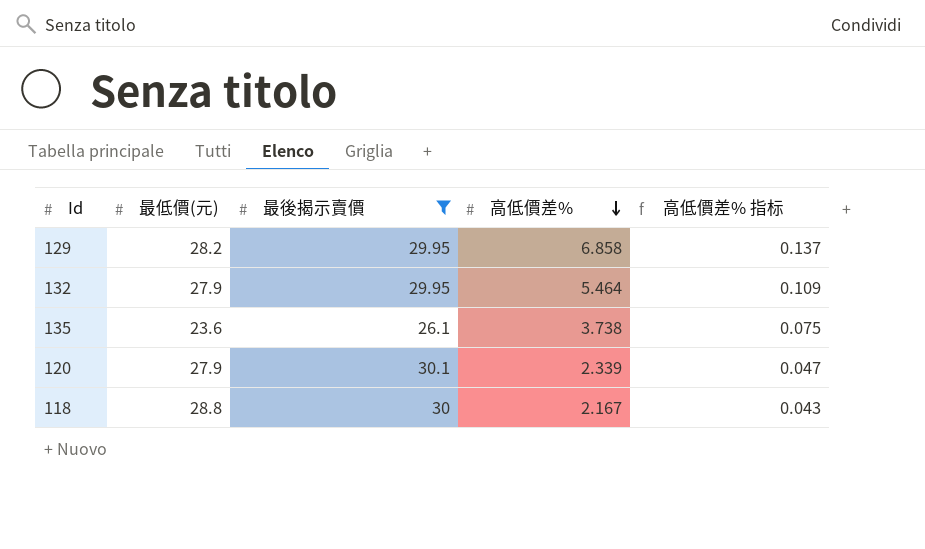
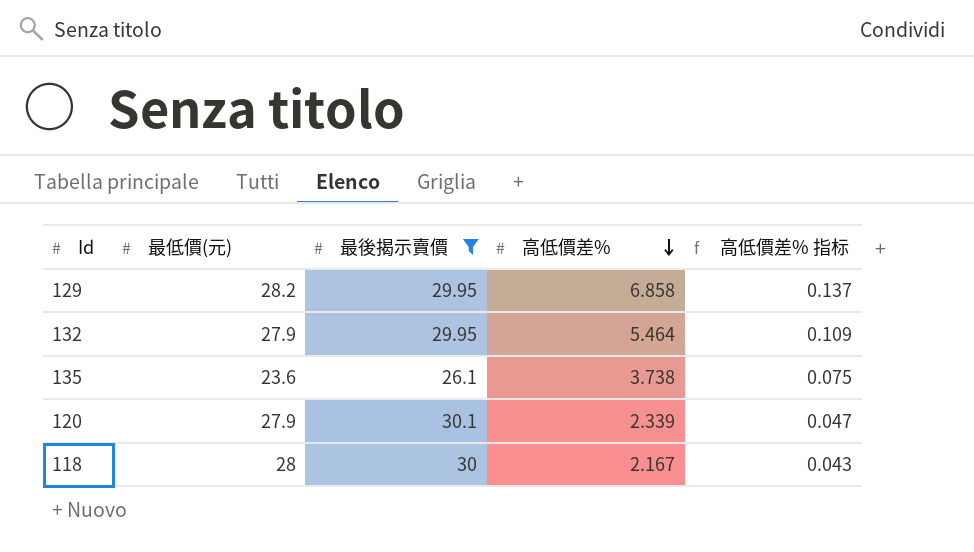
118 | 最低價(元): 28.8 -> 28

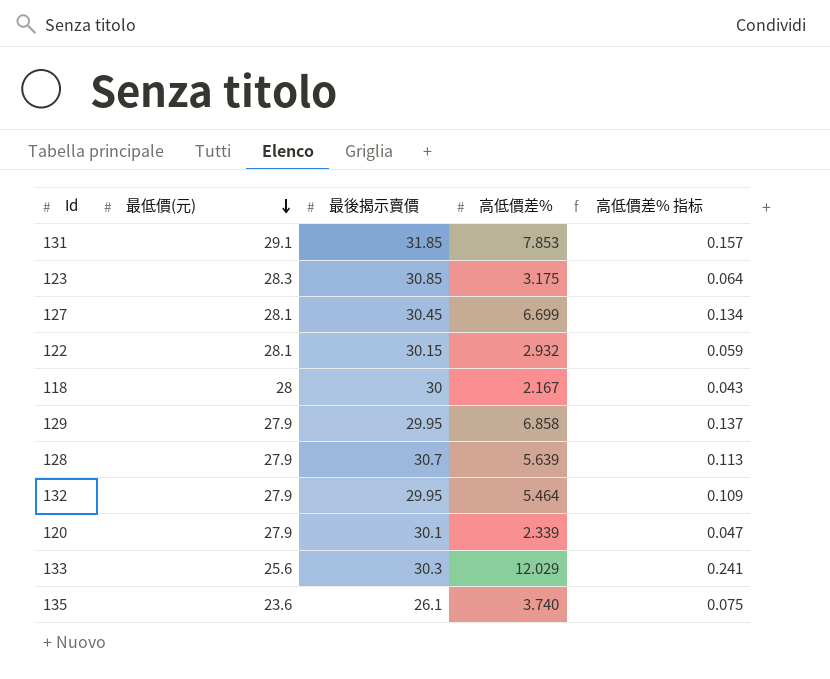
filter: 最後揭示賣價 <= 30.1 -> none
row order: 高低價差% descending -> 最低價(元) descending
129 | 最低價(元): 28.2 -> 27.9
135 | 高低價差%: 3.738 -> 3.740

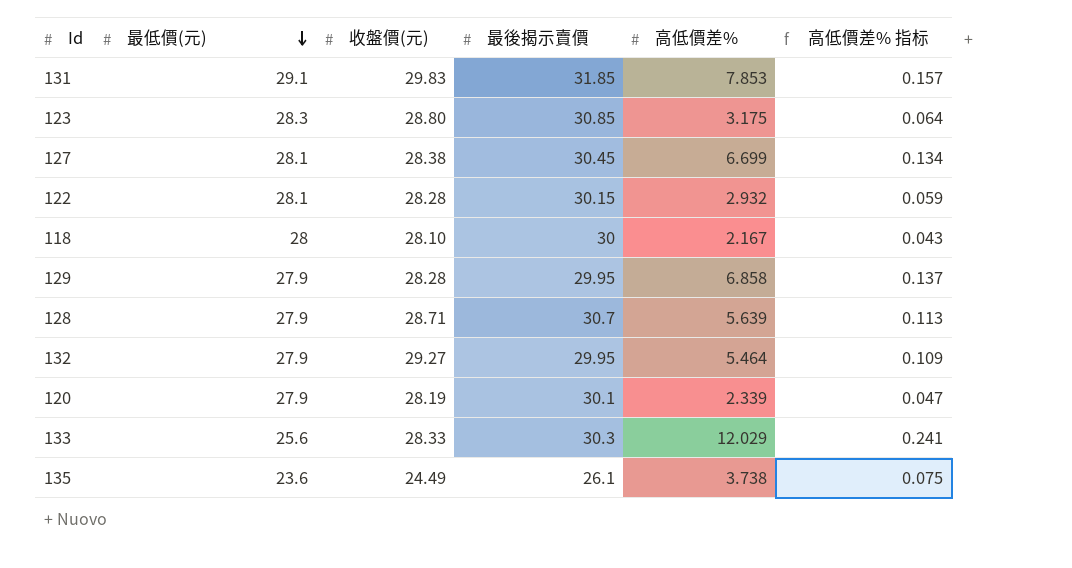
column 收盤價(元) | position: none -> 3
135 | 高低價差%: 3.740 -> 3.738

